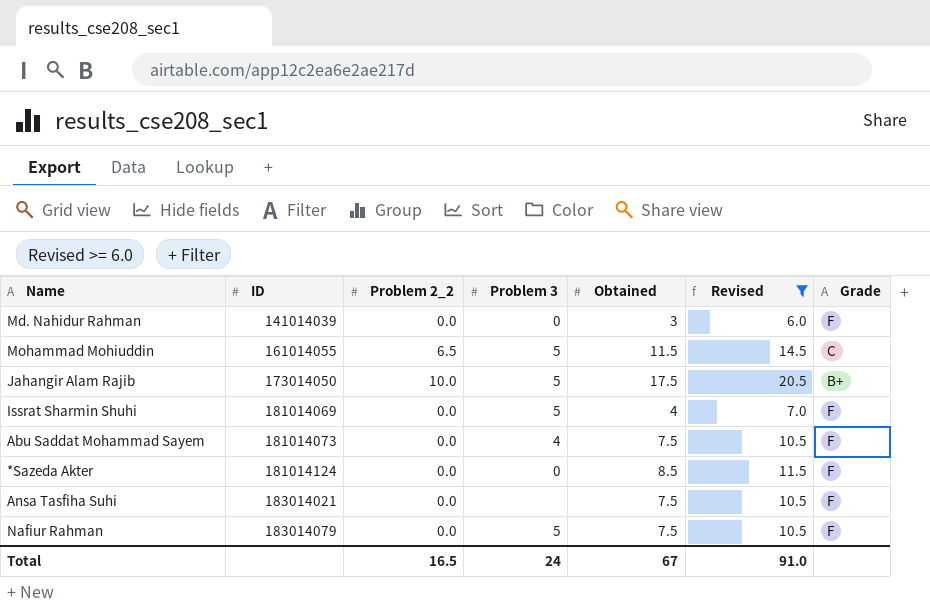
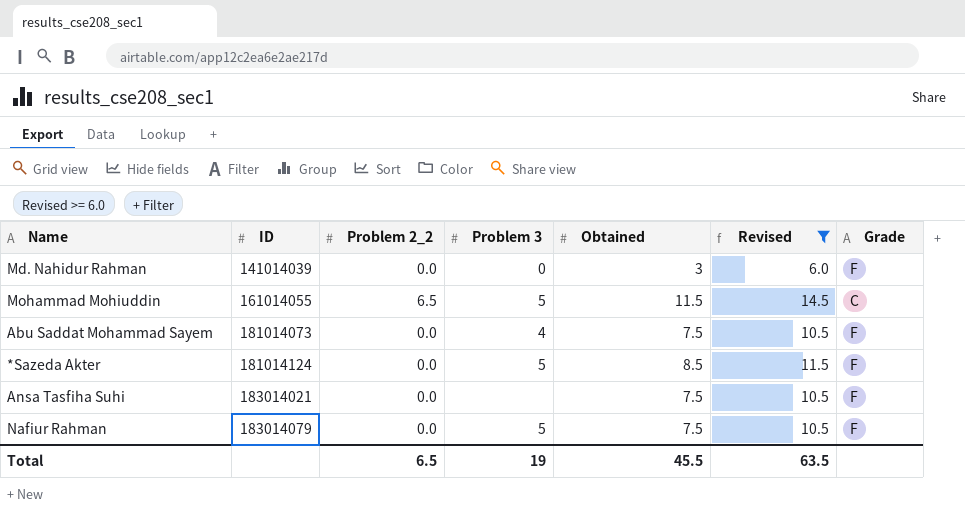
row Jahangir Alam Rajib: 173014050 | 10.0 | 5 | 17.5 | 20.5 | B+ -> none
row Issrat Sharmin Shuhi: 181014069 | 0.0 | 5 | 4 | 7.0 | F -> none
*Sazeda Akter | Problem 3: 0 -> 5
Total | Problem 2_2: 16.5 -> 6.5
Total | Problem 3: 24 -> 19
Total | Obtained: 67 -> 45.5
Total | Revised: 91.0 -> 63.5

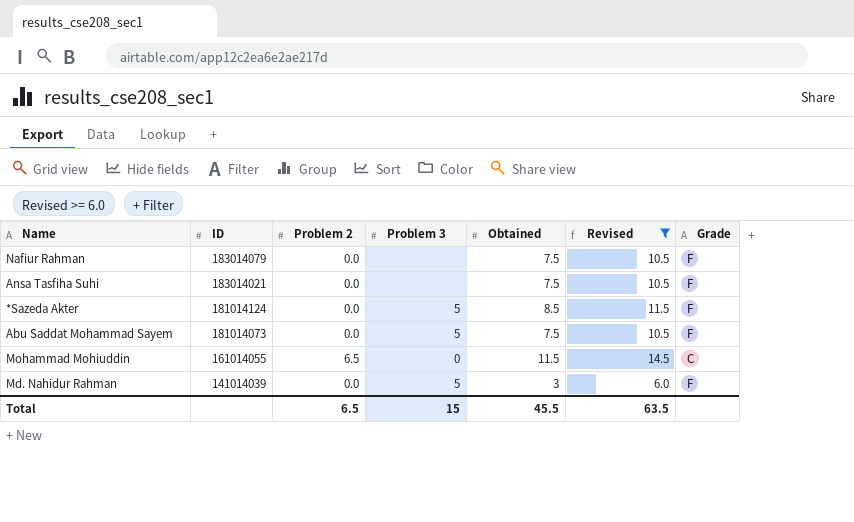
row order: ID ascending -> ID descending
column name: Problem 2_2 -> Problem 2
Nafiur Rahman | Problem 3: 5 -> none
Abu Saddat Mohammad Sayem | Problem 3: 4 -> 5
Mohammad Mohiuddin | Problem 3: 5 -> 0
Md. Nahidur Rahman | Problem 3: 0 -> 5
Total | Problem 3: 19 -> 15

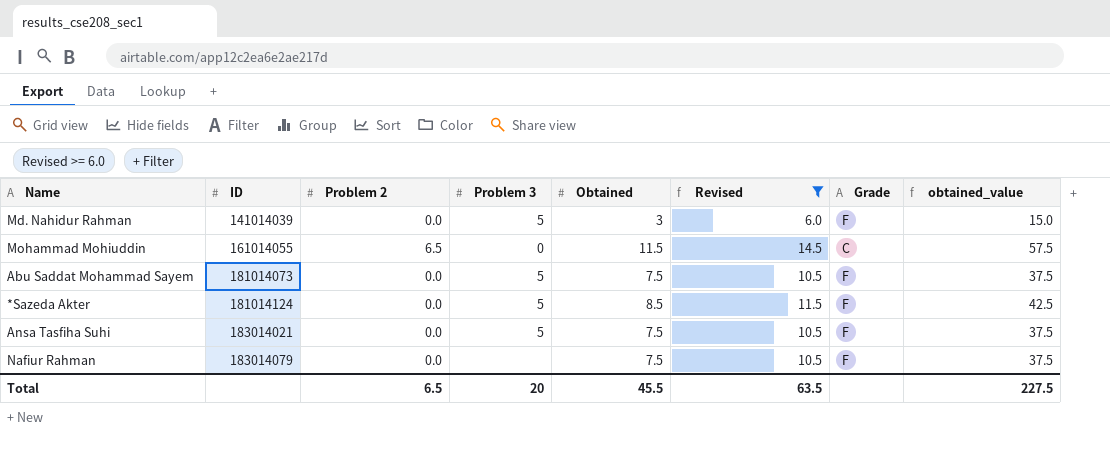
row order: ID descending -> ID ascending
column obtained_value | formula: none -> [Obtained] * 5
Ansa Tasfiha Suhi | Problem 3: none -> 5
Total | Problem 3: 15 -> 20

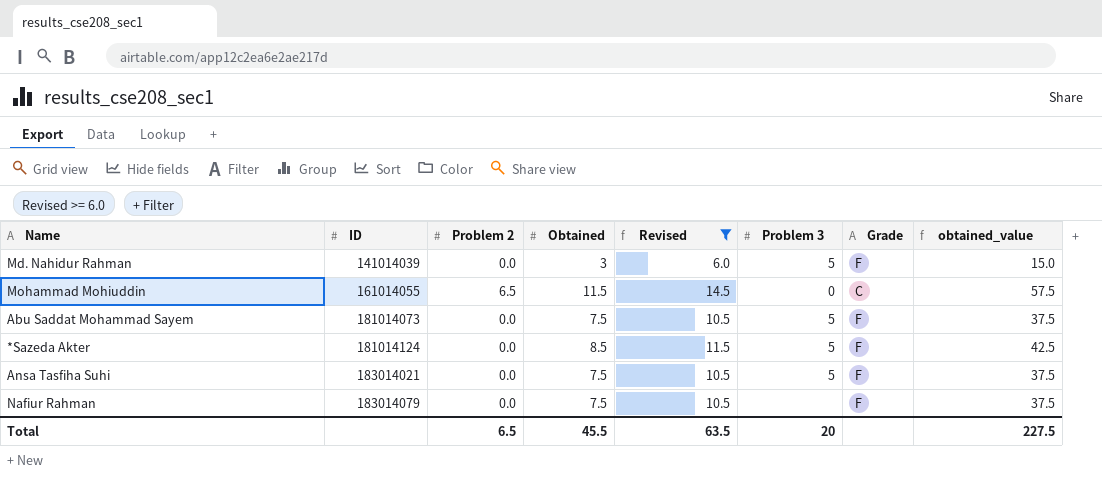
column Problem 3 | position: 4 -> 6

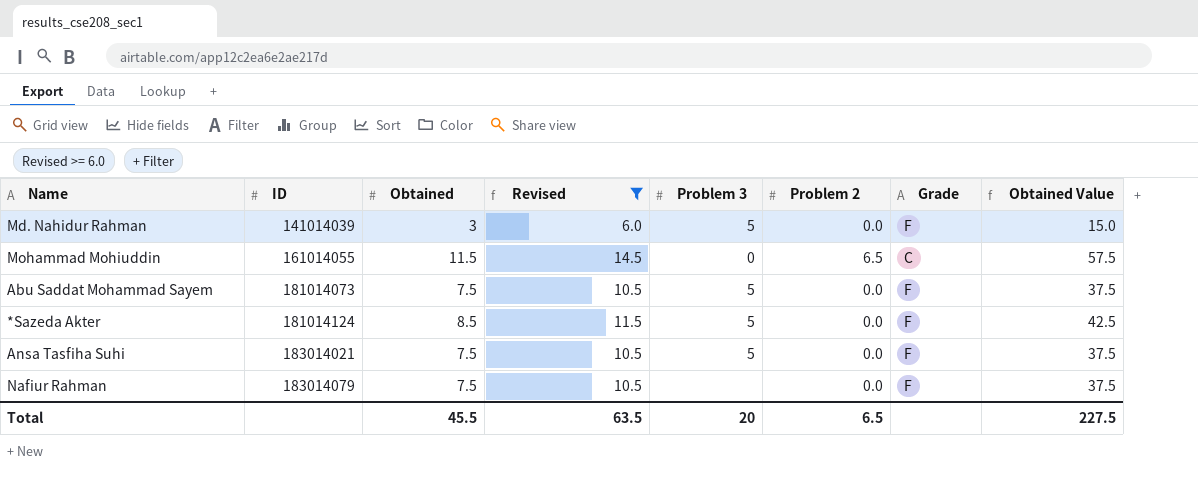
column Problem 2 | position: 3 -> 6
column name: obtained_value -> Obtained Value

